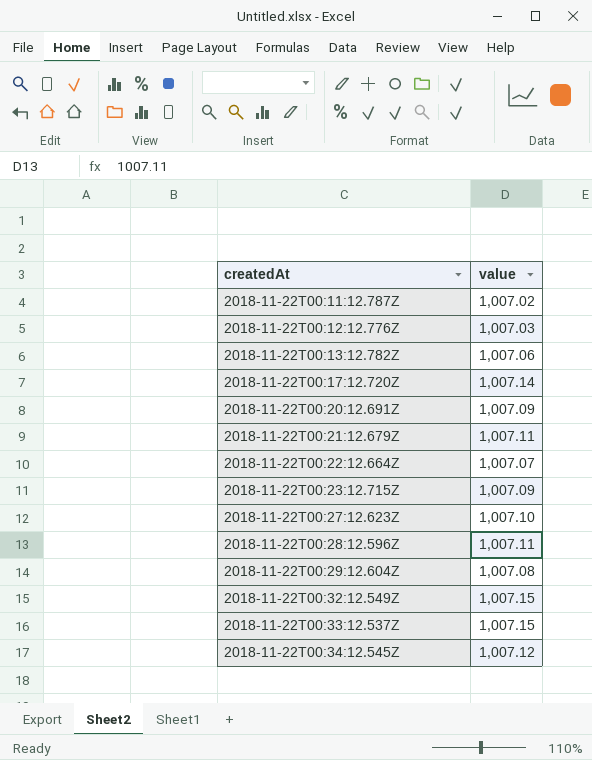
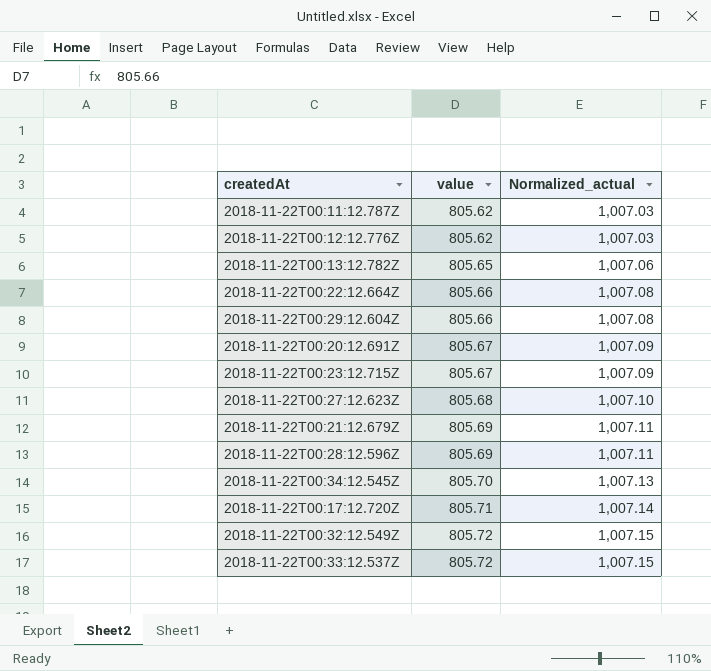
row order: createdAt ascending -> value ascending
column Normalized_actual | formula: none -> [value] * 1.25
2018-11-22T00:11:12.787Z | value: 1,007.02 -> 805.62
2018-11-22T00:12:12.776Z | value: 1,007.03 -> 805.62
2018-11-22T00:13:12.782Z | value: 1,007.06 -> 805.65
2018-11-22T00:22:12.664Z | value: 1,007.07 -> 805.66
2018-11-22T00:29:12.604Z | value: 1,007.08 -> 805.66
2018-11-22T00:20:12.691Z | value: 1,007.09 -> 805.67
2018-11-22T00:23:12.715Z | value: 1,007.09 -> 805.67
2018-11-22T00:27:12.623Z | value: 1,007.10 -> 805.68
2018-11-22T00:21:12.679Z | value: 1,007.11 -> 805.69
2018-11-22T00:28:12.596Z | value: 1,007.11 -> 805.69
2018-11-22T00:34:12.545Z | value: 1,007.12 -> 805.70
2018-11-22T00:17:12.720Z | value: 1,007.14 -> 805.71
2018-11-22T00:32:12.549Z | value: 1,007.15 -> 805.72
2018-11-22T00:33:12.537Z | value: 1,007.15 -> 805.72

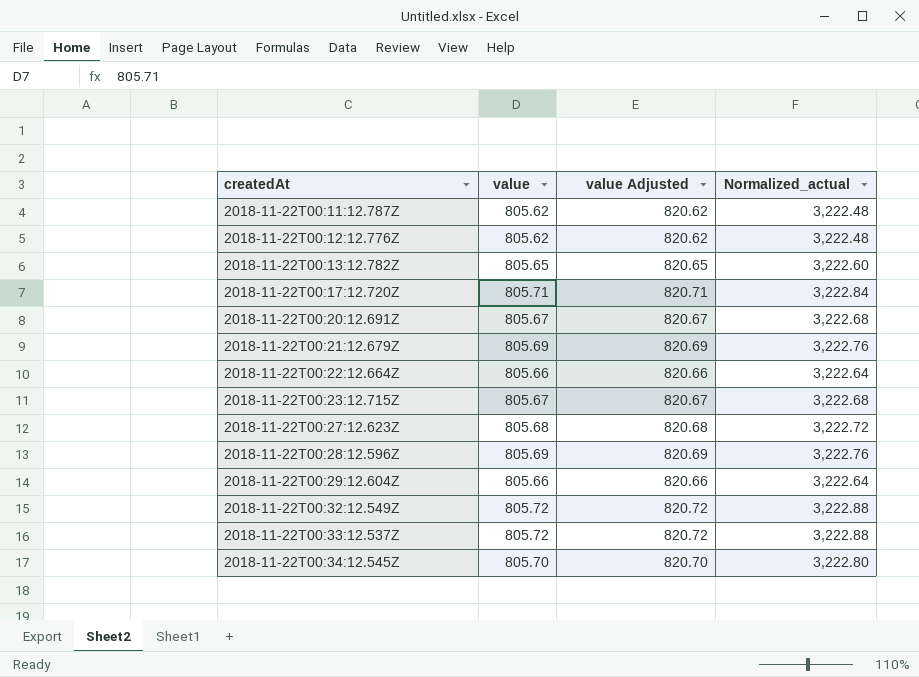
row order: value ascending -> createdAt ascending
column value Adjusted | formula: none -> [value] + 15
column Normalized_actual | formula: [value] * 1.25 -> [value] * 4

